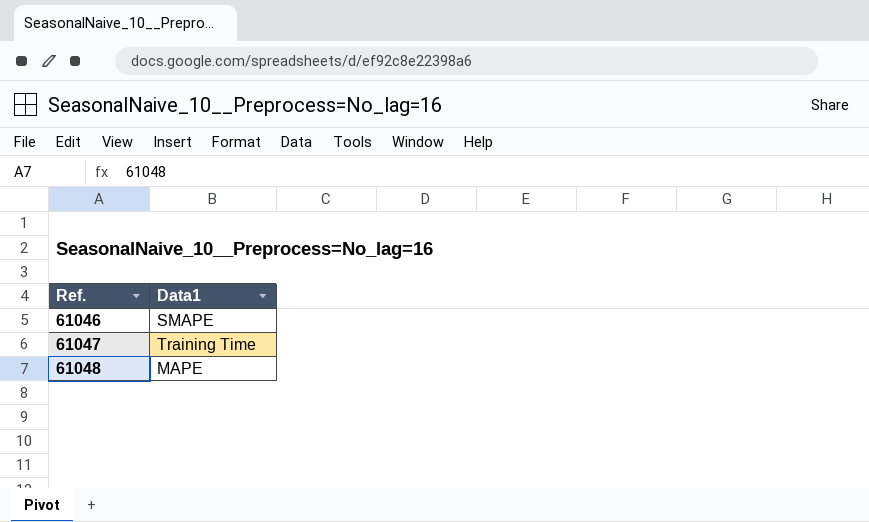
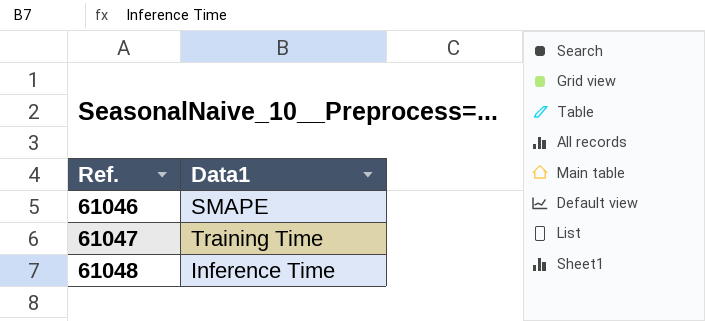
61048 | Data1: MAPE -> Inference Time

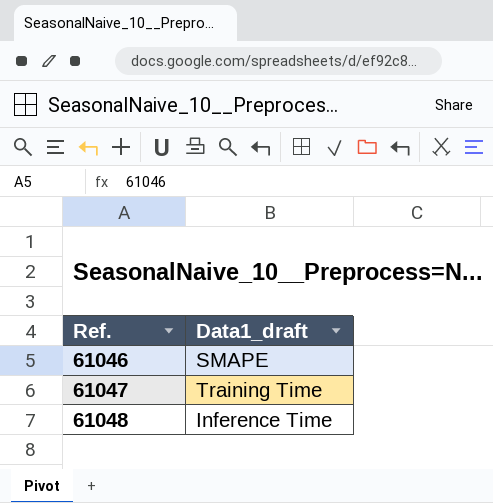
column name: Data1 -> Data1_draft

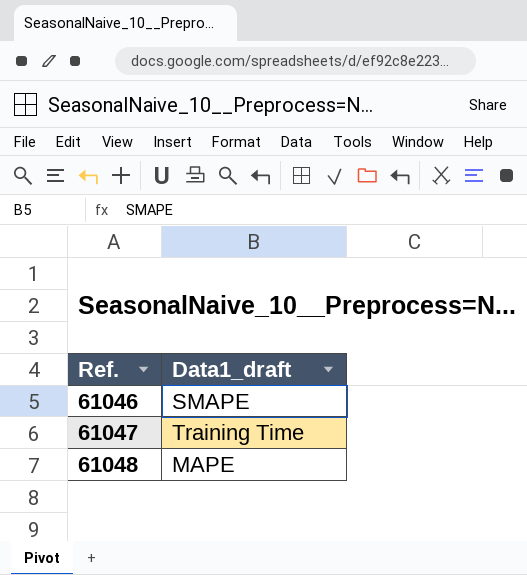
61048 | Data1_draft: Inference Time -> MAPE

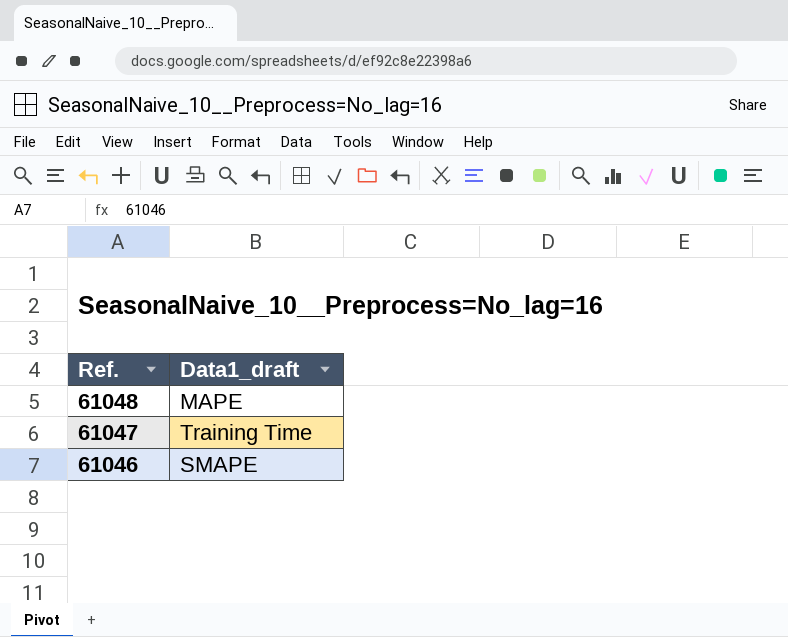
row order: Ref. ascending -> Ref. descending

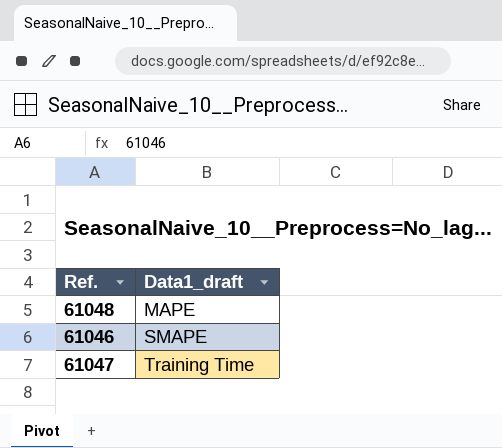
row order: Ref. descending -> Data1_draft ascending

